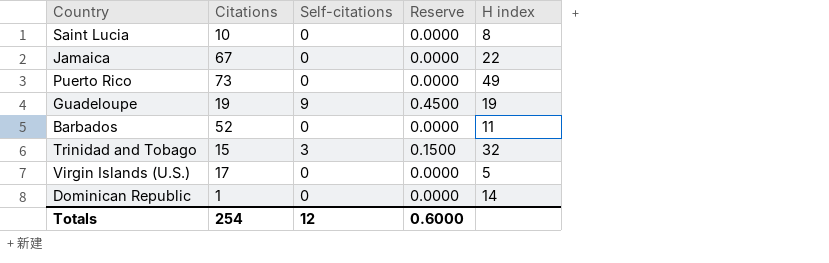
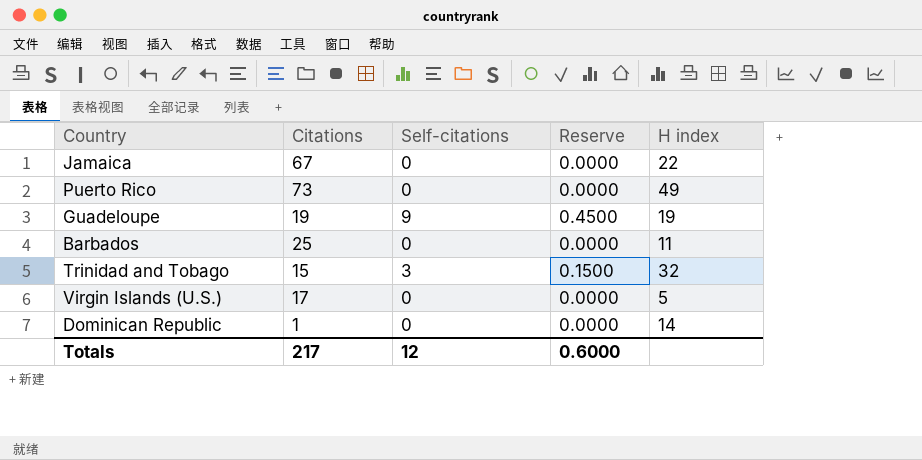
row Saint Lucia: 10 | 0 | 0.0000 | 8 -> none
Barbados | Citations: 52 -> 25
Totals | Citations: 254 -> 217

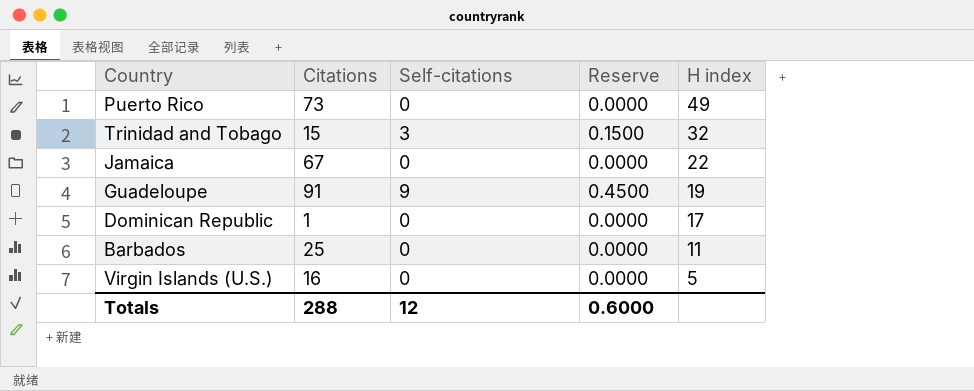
row order: none -> H index descending
Guadeloupe | Citations: 19 -> 91
Dominican Republic | H index: 14 -> 17
Virgin Islands (U.S.) | Citations: 17 -> 16
Totals | Citations: 217 -> 288

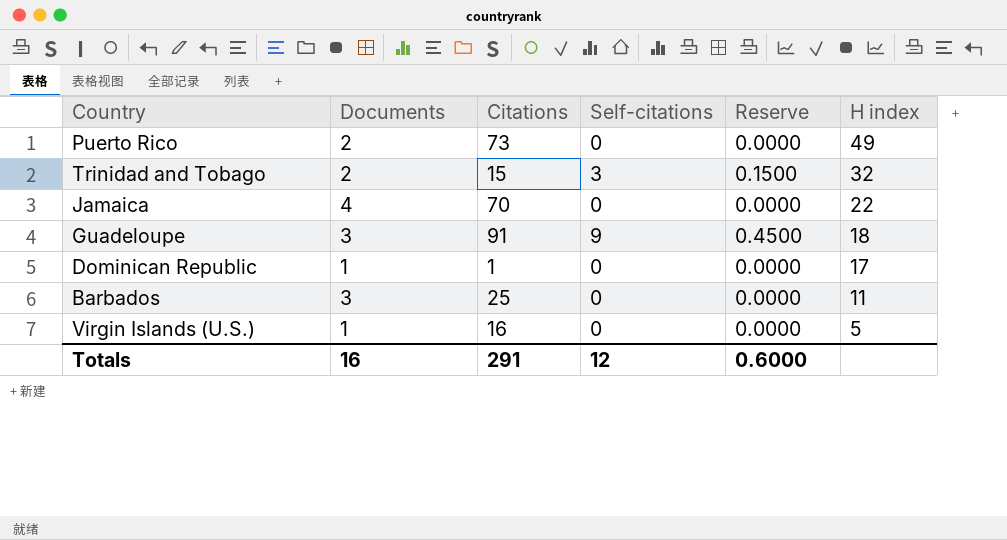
column Documents | position: none -> 2
Jamaica | Citations: 67 -> 70
Guadeloupe | H index: 19 -> 18
Totals | Citations: 288 -> 291

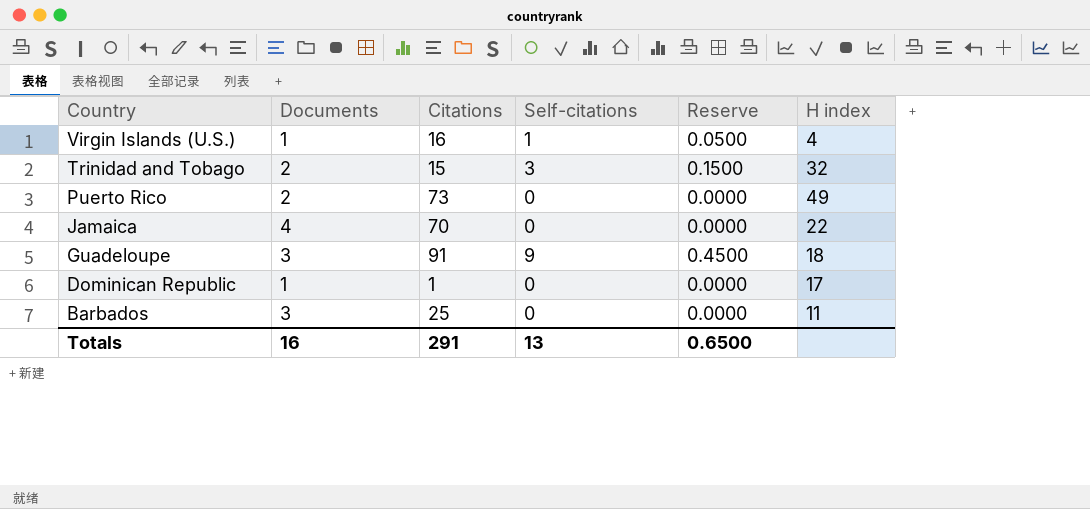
row order: H index descending -> Country descending
Virgin Islands (U.S.) | Self-citations: 0 -> 1
Virgin Islands (U.S.) | Reserve: 0.0000 -> 0.0500
Virgin Islands (U.S.) | H index: 5 -> 4
Totals | Self-citations: 12 -> 13
Totals | Reserve: 0.6000 -> 0.6500

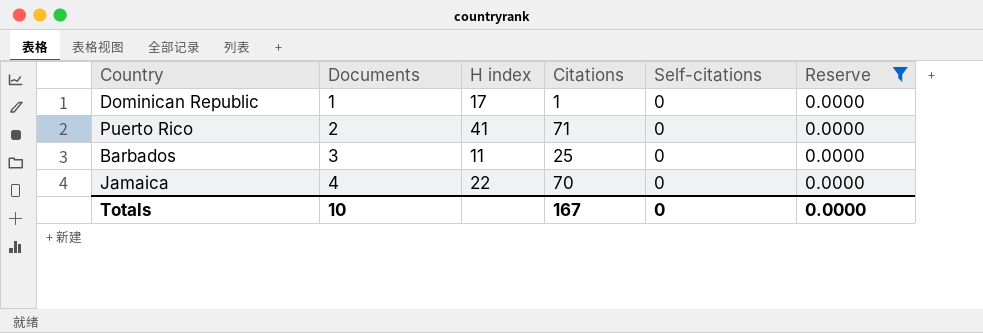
filter: none -> Reserve = 0.0000
row order: Country descending -> Documents ascending
column H index | position: 6 -> 3
Puerto Rico | H index: 49 -> 41
Puerto Rico | Citations: 73 -> 71
Totals | Documents: 16 -> 10
Totals | Citations: 291 -> 167
Totals | Self-citations: 13 -> 0
Totals | Reserve: 0.6500 -> 0.0000

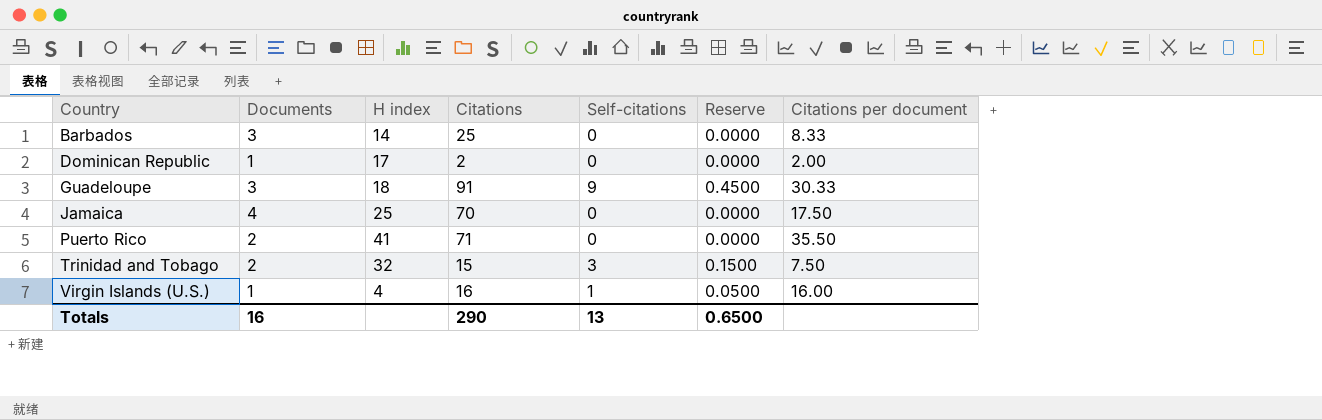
filter: Reserve = 0.0000 -> none
row order: Documents ascending -> Country ascending
column Citations per document | formula: none -> [Citations] / [Documents]
Barbados | H index: 11 -> 14
Dominican Republic | Citations: 1 -> 2
Jamaica | H index: 22 -> 25
Totals | Documents: 10 -> 16
Totals | Citations: 167 -> 290
Totals | Self-citations: 0 -> 13
Totals | Reserve: 0.0000 -> 0.6500

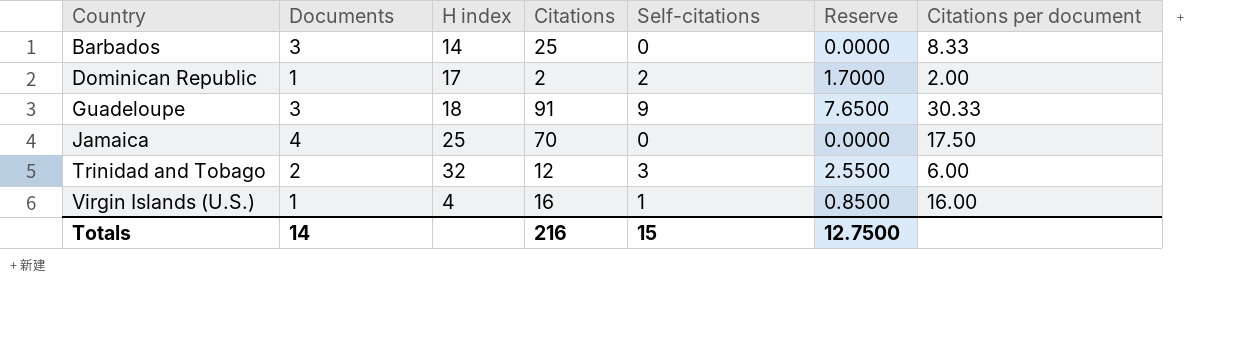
column Reserve | formula: [Self-citations] * 0.05 -> [Self-citations] * 0.85
row Puerto Rico: 2 | 41 | 71 | 0 | 0.0000 | 35.50 -> none
Dominican Republic | Self-citations: 0 -> 2
Trinidad and Tobago | Citations: 15 -> 12
Trinidad and Tobago | Citations per document: 7.50 -> 6.00
Totals | Documents: 16 -> 14
Totals | Citations: 290 -> 216
Totals | Self-citations: 13 -> 15
Totals | Reserve: 0.6500 -> 12.7500

